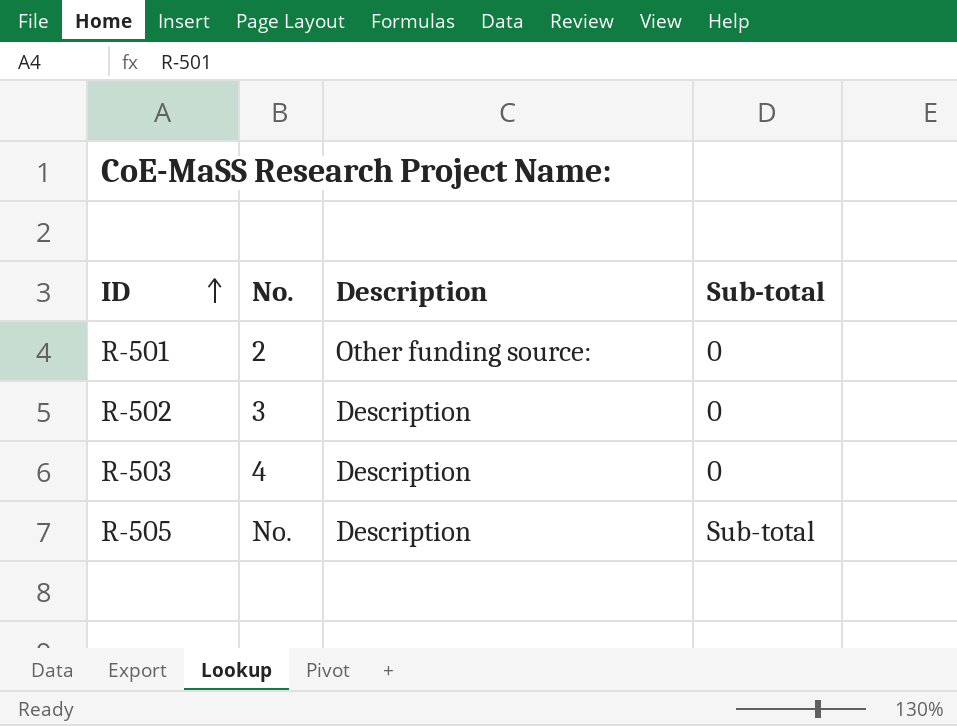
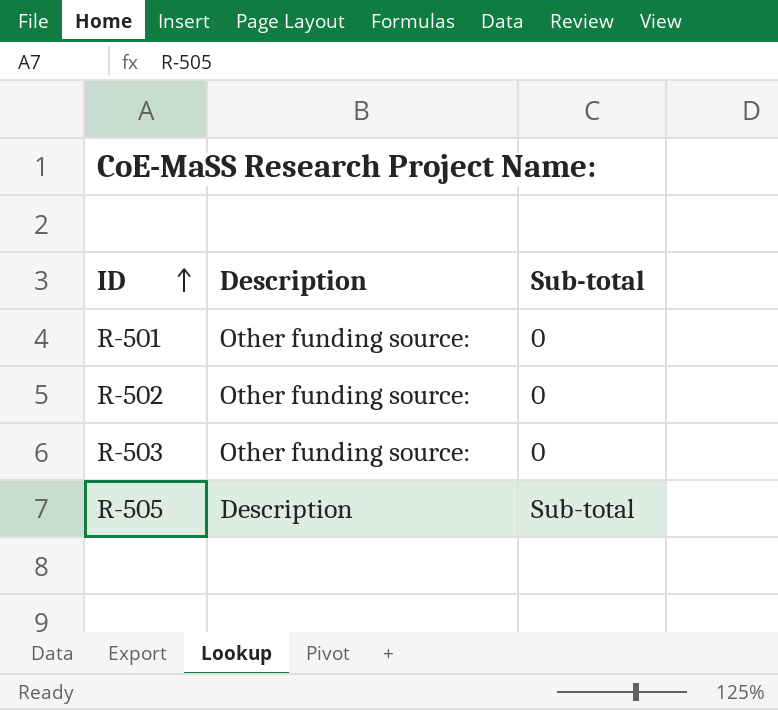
column No. | position: 2 -> none
R-502 | Description: Description -> Other funding source:
R-503 | Description: Description -> Other funding source:

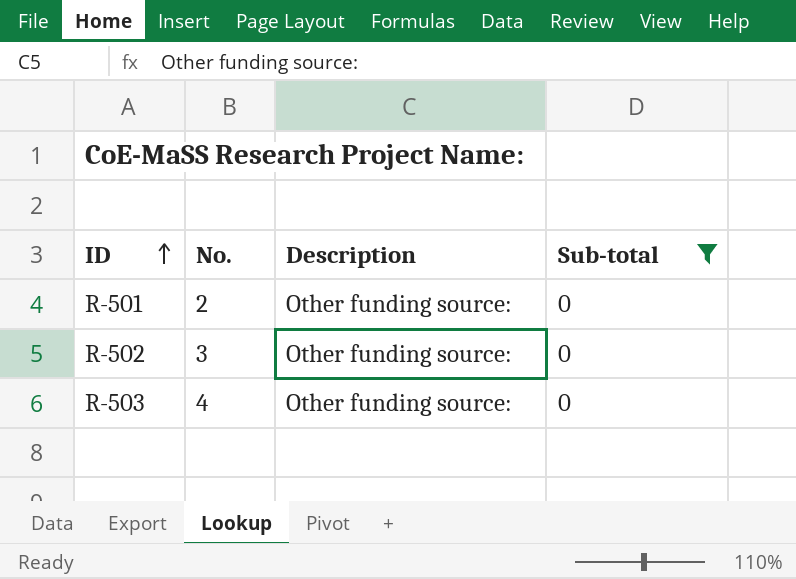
filter: none -> Sub-total = 0
column No. | position: none -> 2

